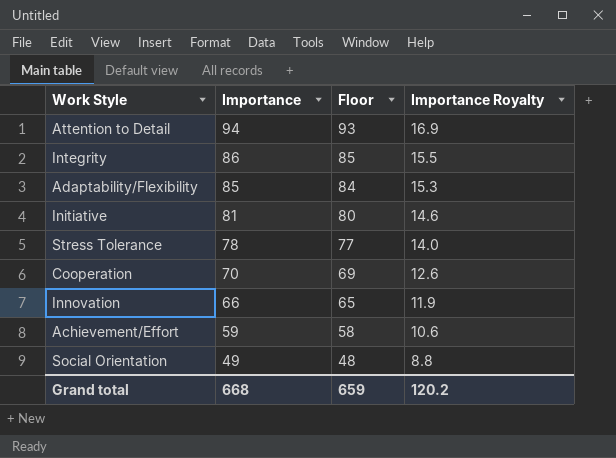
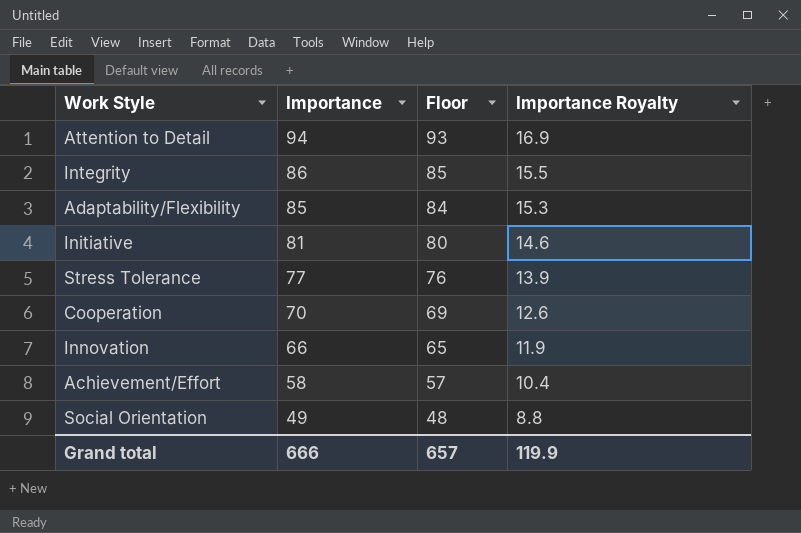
Stress Tolerance | Importance: 78 -> 77
Stress Tolerance | Floor: 77 -> 76
Stress Tolerance | Importance Royalty: 14.0 -> 13.9
Achievement/Effort | Importance: 59 -> 58
Achievement/Effort | Floor: 58 -> 57
Achievement/Effort | Importance Royalty: 10.6 -> 10.4
Grand total | Importance: 668 -> 666
Grand total | Floor: 659 -> 657
Grand total | Importance Royalty: 120.2 -> 119.9

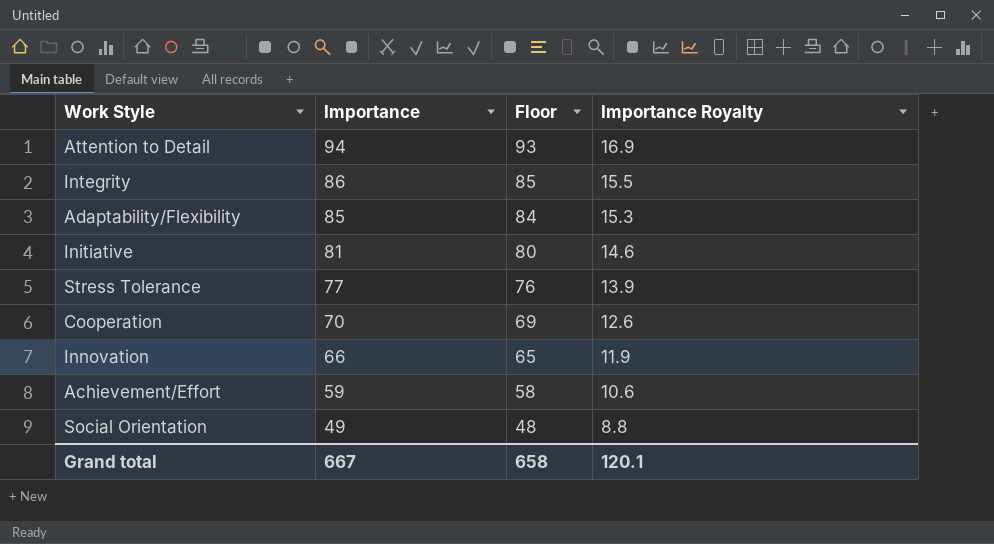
Achievement/Effort | Importance: 58 -> 59
Achievement/Effort | Floor: 57 -> 58
Achievement/Effort | Importance Royalty: 10.4 -> 10.6
Grand total | Importance: 666 -> 667
Grand total | Floor: 657 -> 658
Grand total | Importance Royalty: 119.9 -> 120.1

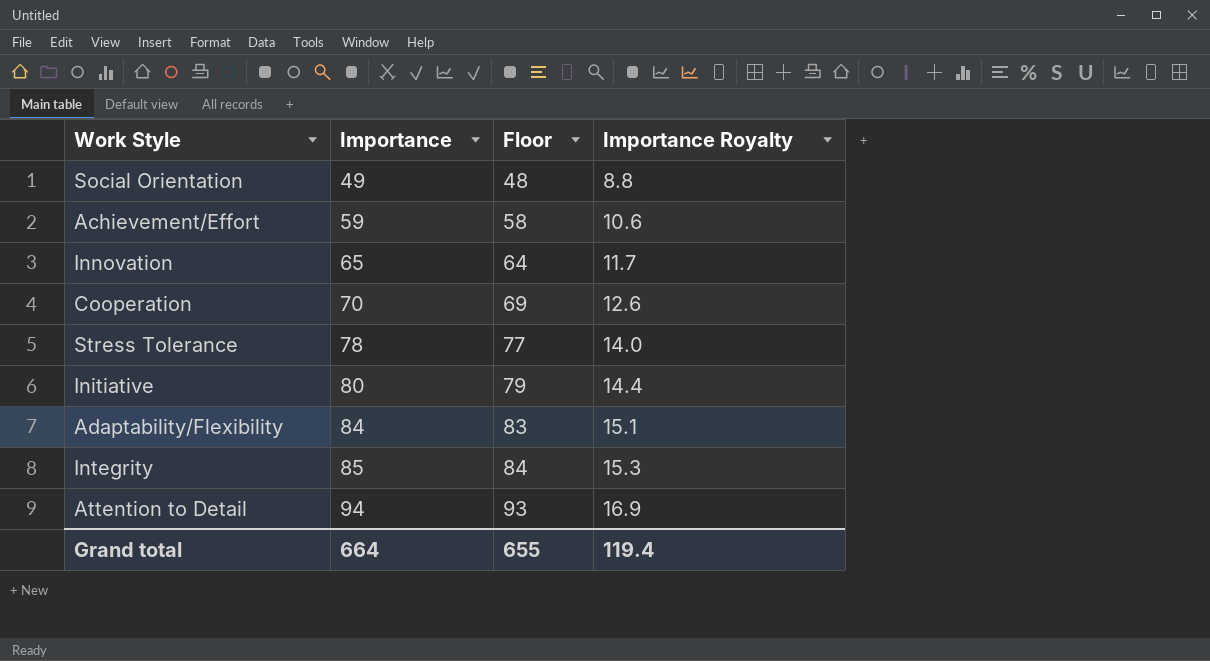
row order: Importance descending -> Importance ascending
Innovation | Importance: 66 -> 65
Innovation | Floor: 65 -> 64
Innovation | Importance Royalty: 11.9 -> 11.7
Stress Tolerance | Importance: 77 -> 78
Stress Tolerance | Floor: 76 -> 77
Stress Tolerance | Importance Royalty: 13.9 -> 14.0
Initiative | Importance: 81 -> 80
Initiative | Floor: 80 -> 79
Initiative | Importance Royalty: 14.6 -> 14.4
Adaptability/Flexibility | Importance: 85 -> 84
Adaptability/Flexibility | Floor: 84 -> 83
Adaptability/Flexibility | Importance Royalty: 15.3 -> 15.1
Integrity | Importance: 86 -> 85
Integrity | Floor: 85 -> 84
Integrity | Importance Royalty: 15.5 -> 15.3
Grand total | Importance: 667 -> 664
Grand total | Floor: 658 -> 655
Grand total | Importance Royalty: 120.1 -> 119.4

